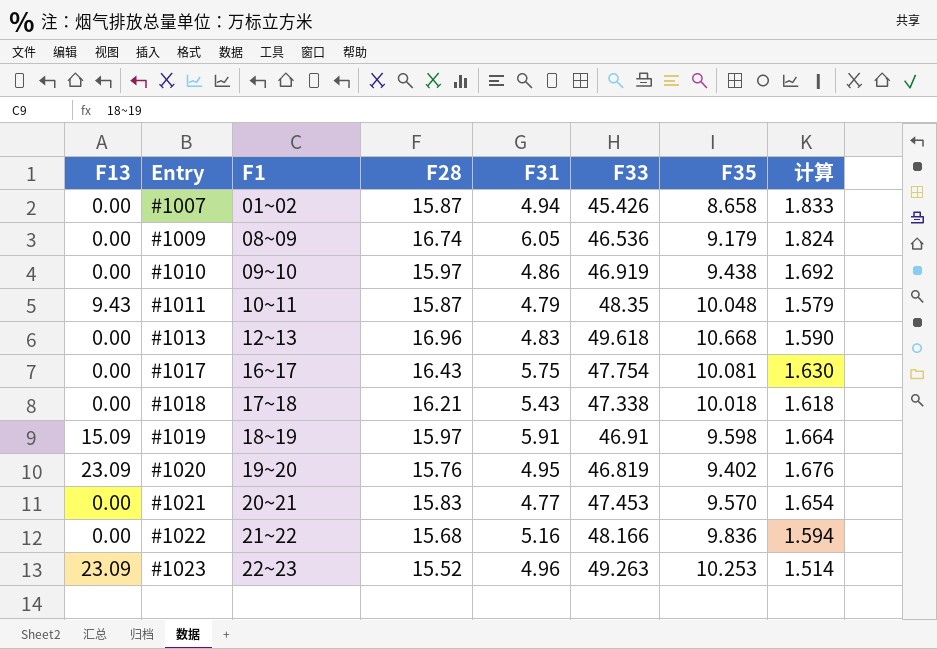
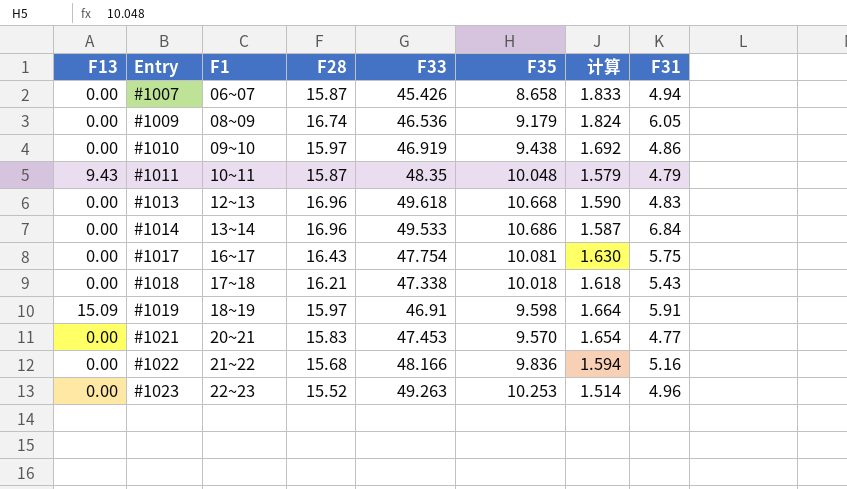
column F31 | position: 5 -> 8
row #1020: 23.09 | 19~20 | 15.76 | 4.95 | 46.819 | 9.402 | 1.676 -> none
#1007 | F1: 01~02 -> 06~07
row #1014: none -> 0.00 | 13~14 | 16.96 | 49.533 | 10.686 | 1.587 | 6.84
#1023 | F13: 23.09 -> 0.00

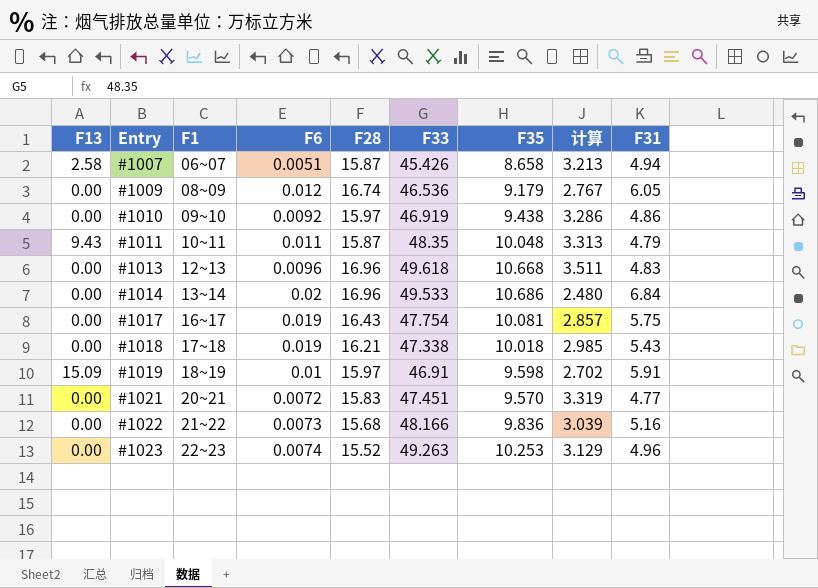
column F6 | position: none -> 4
column 计算 | formula: [F28] / [F35] -> [F28] / [F31]
#1007 | F13: 0.00 -> 2.58
#1021 | F33: 47.453 -> 47.451

